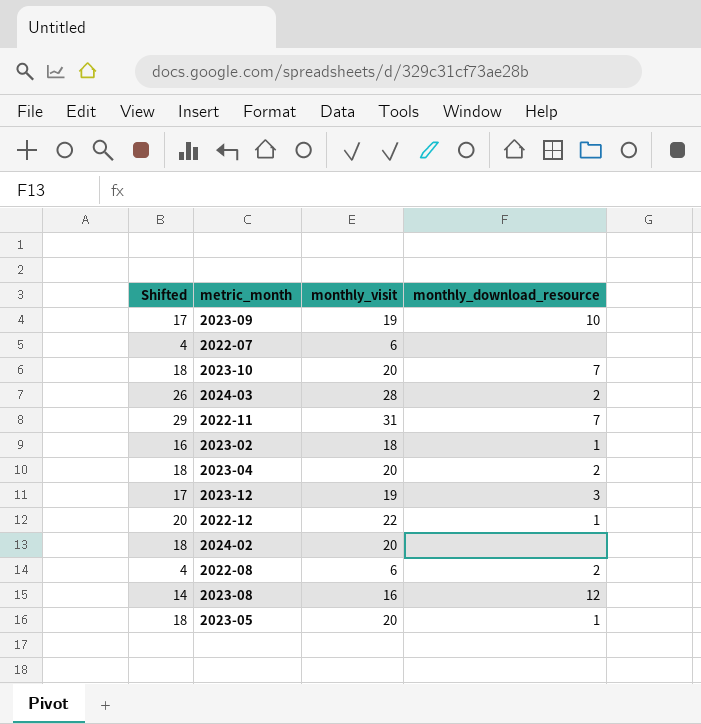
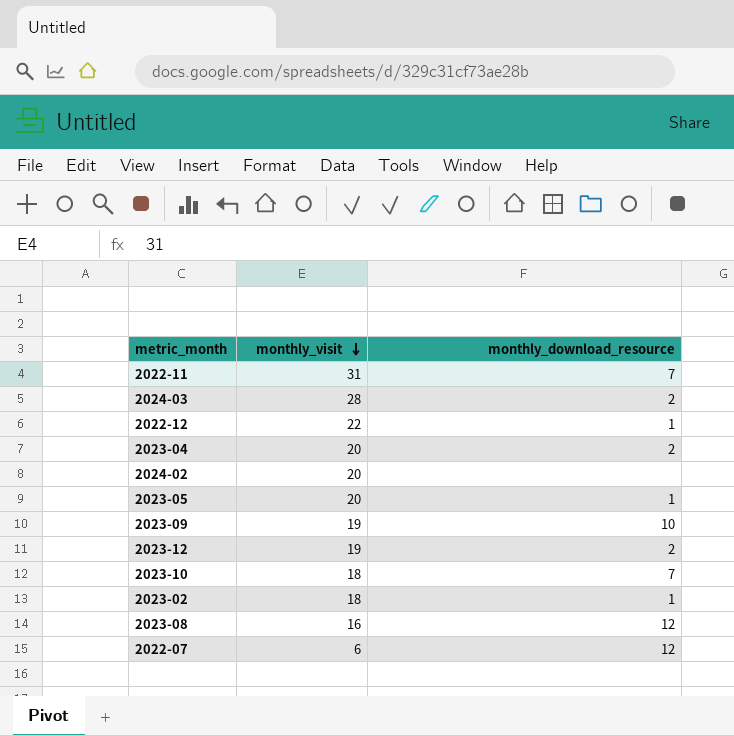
row order: none -> monthly_visit descending
column Shifted | formula: [monthly_visit] - 2 -> none
row 2022-08: 4 | 6 | 2 -> none
2023-12 | monthly_download_resource: 3 -> 2
2023-10 | monthly_visit: 20 -> 18
2022-07 | monthly_download_resource: none -> 12

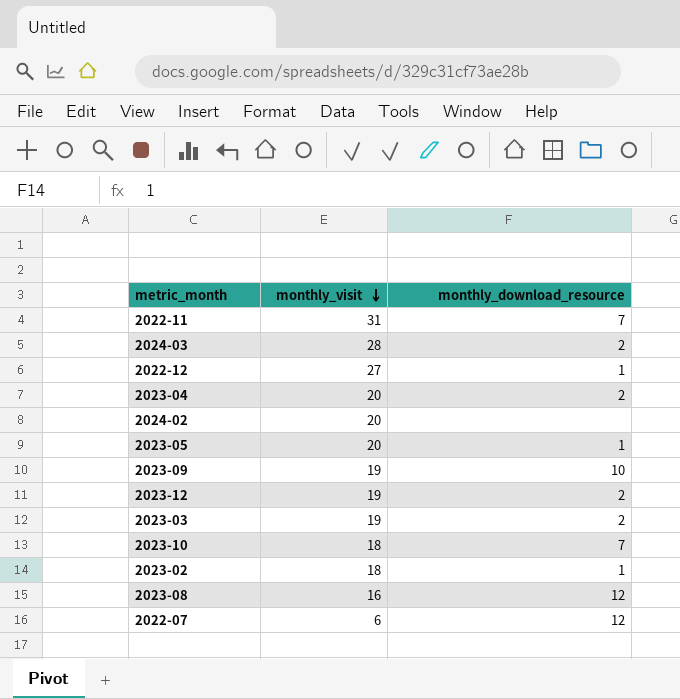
2022-12 | monthly_visit: 22 -> 27
row 2023-03: none -> 19 | 2

